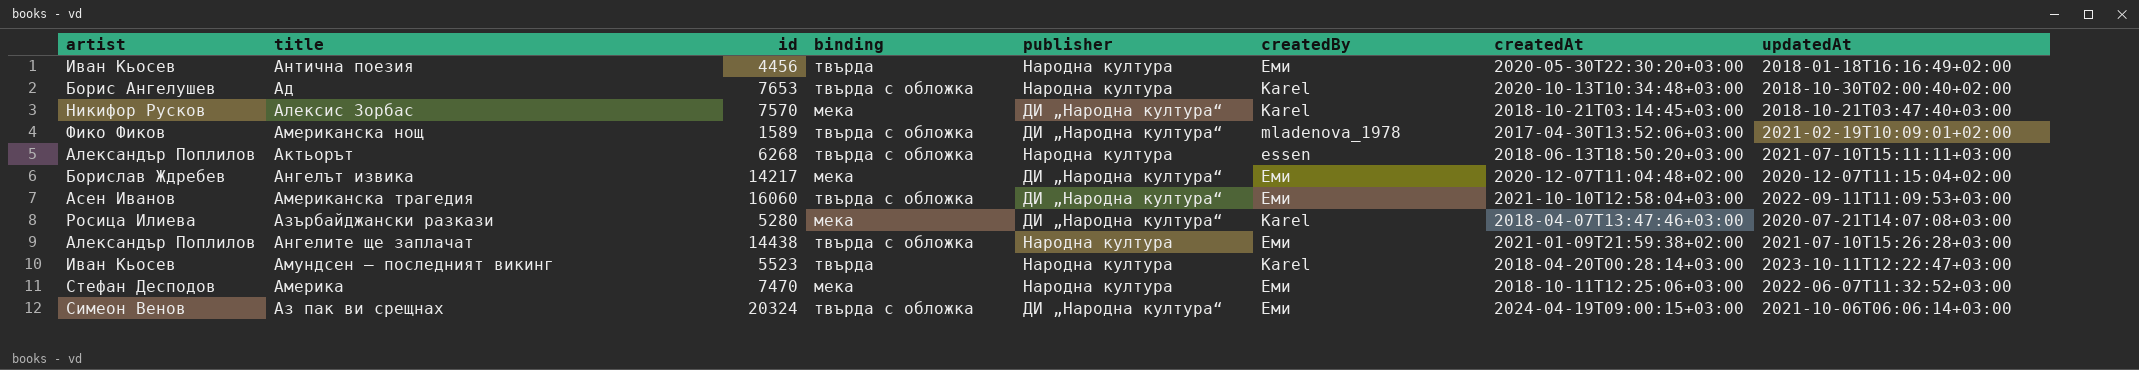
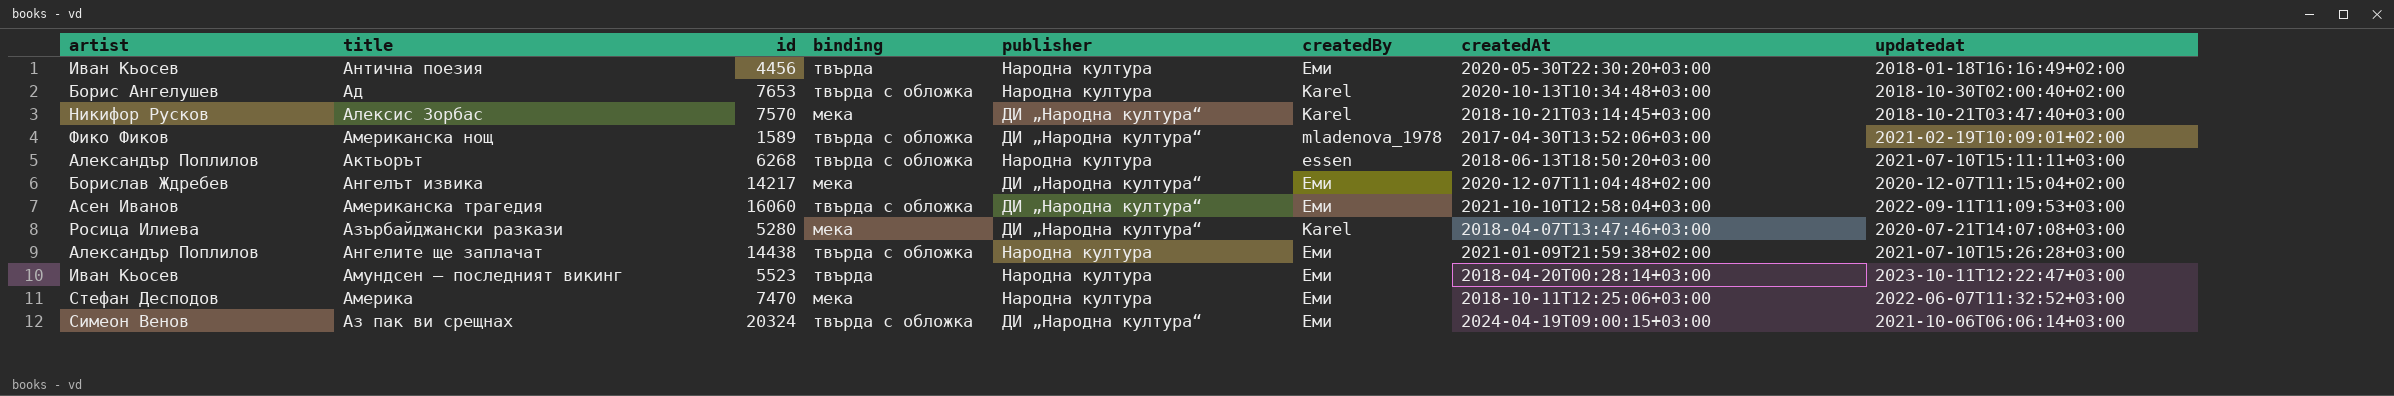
column name: updatedAt -> updatedat
Амундсен — последният викинг | createdBy: Karel -> Еми

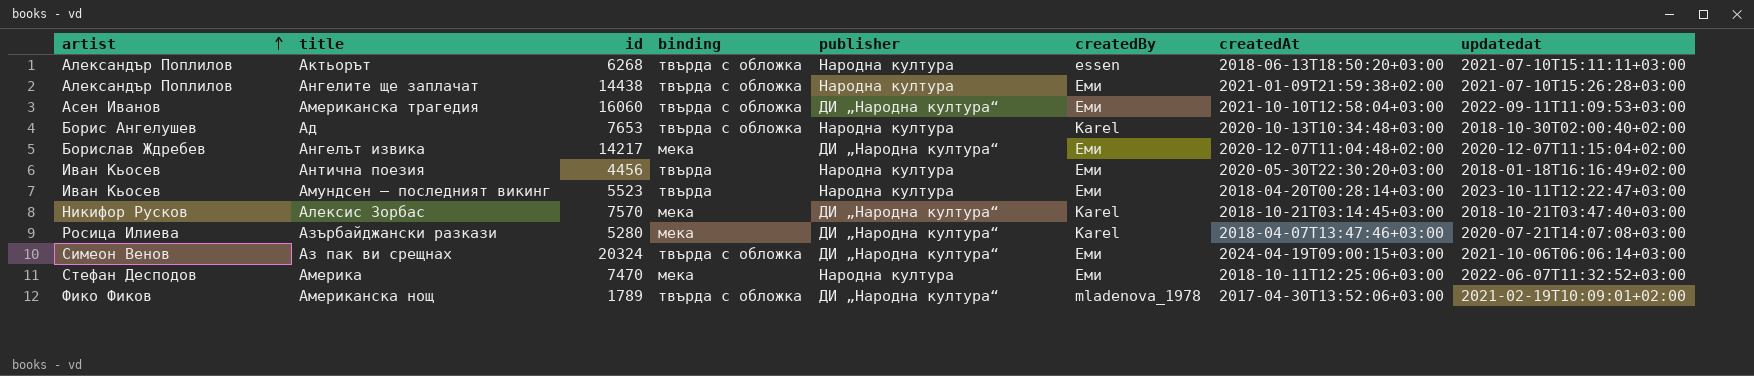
row order: none -> artist ascending
Американска нощ | id: 1589 -> 1789

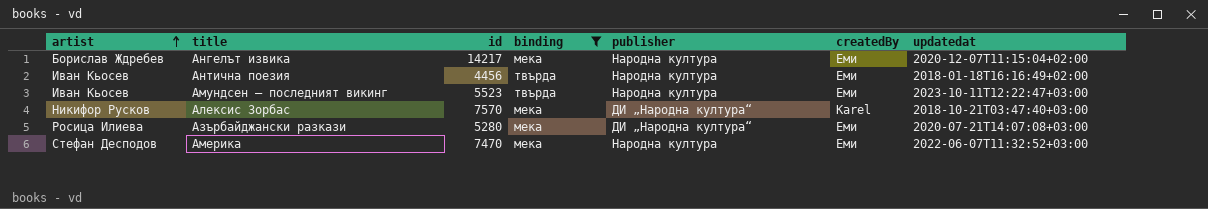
filter: none -> binding != твърда с обложка
column createdAt | position: 7 -> none
Ангелът извика | publisher: ДИ „Народна култура“ -> Народна култура
Азърбайджански разкази | createdBy: Karel -> Еми

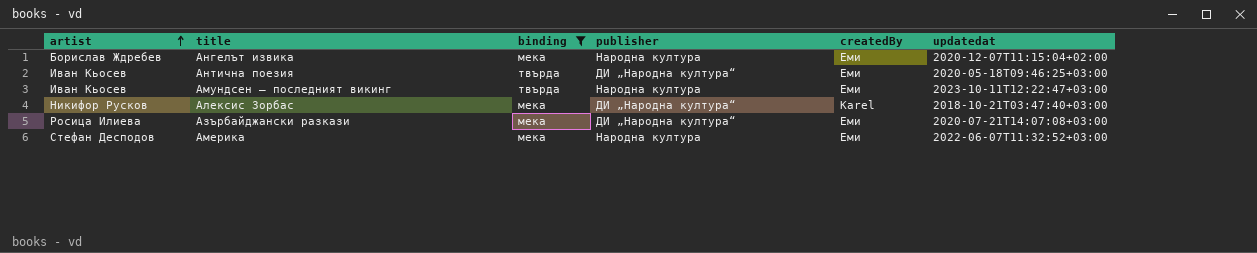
column id | position: 3 -> none
Антична поезия | publisher: Народна култура -> ДИ „Народна култура“
Антична поезия | updatedat: 2018-01-18T16:16:49+02:00 -> 2020-05-18T09:46:25+03:00

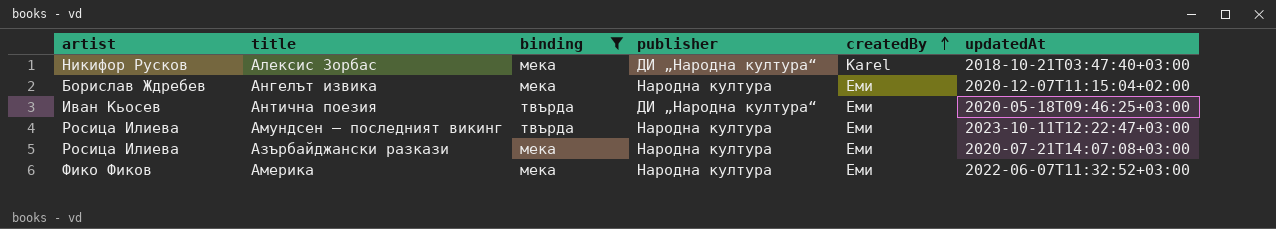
row order: artist ascending -> createdBy ascending
column name: updatedat -> updatedAt
Амундсен — последният викинг | artist: Иван Кьосев -> Росица Илиева
Азърбайджански разкази | publisher: ДИ „Народна култура“ -> Народна култура
Америка | artist: Стефан Десподов -> Фико Фиков

